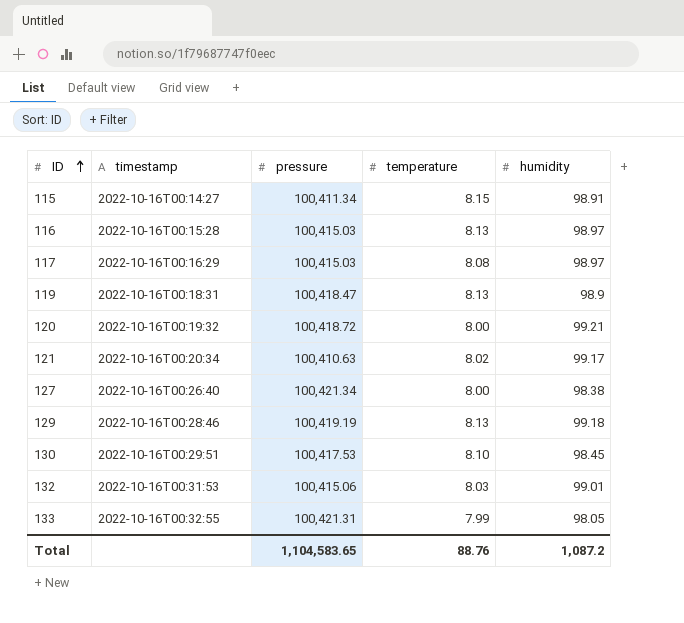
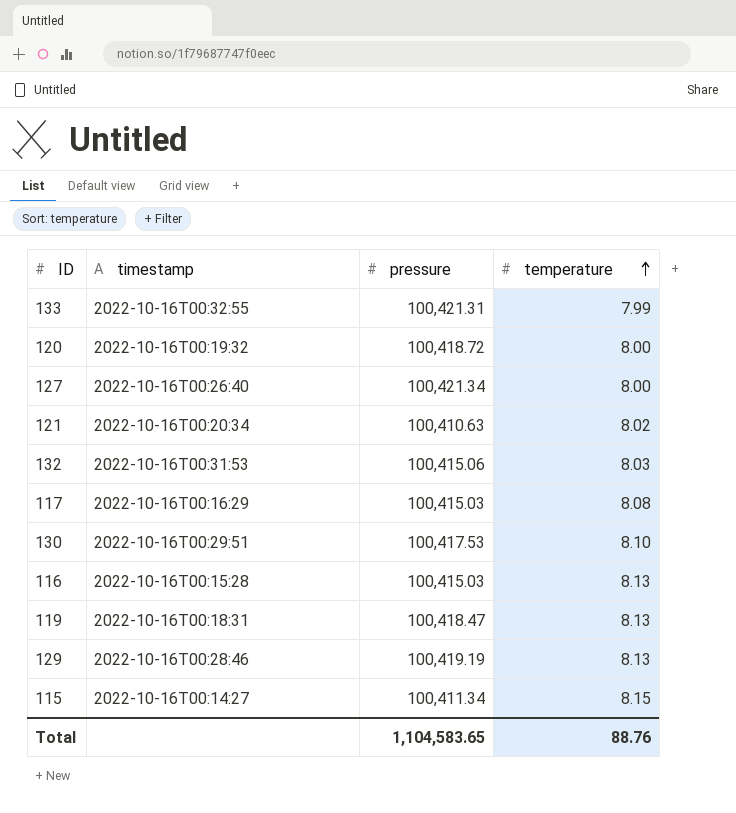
row order: ID ascending -> temperature ascending
column humidity | position: 5 -> none

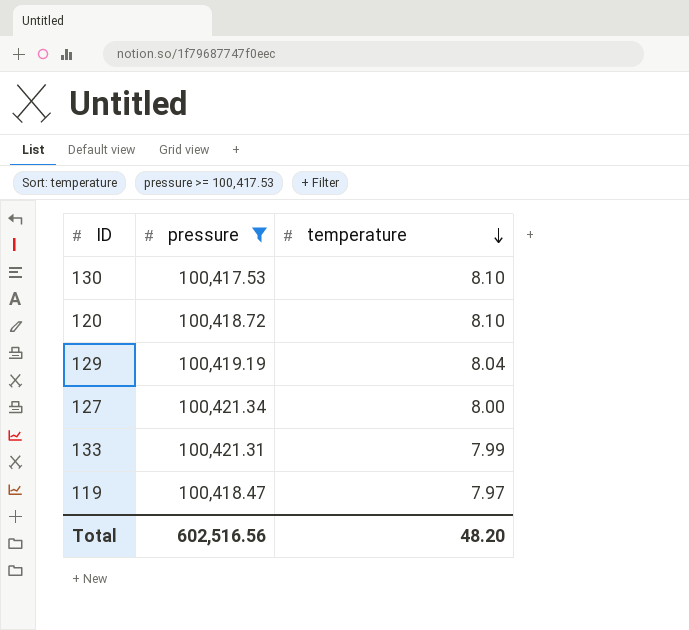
filter: none -> pressure >= 100,417.53
row order: temperature ascending -> temperature descending
column timestamp | position: 2 -> none
120 | temperature: 8.00 -> 8.10
129 | temperature: 8.13 -> 8.04
119 | temperature: 8.13 -> 7.97
Total | pressure: 1,104,583.65 -> 602,516.56
Total | temperature: 88.76 -> 48.20

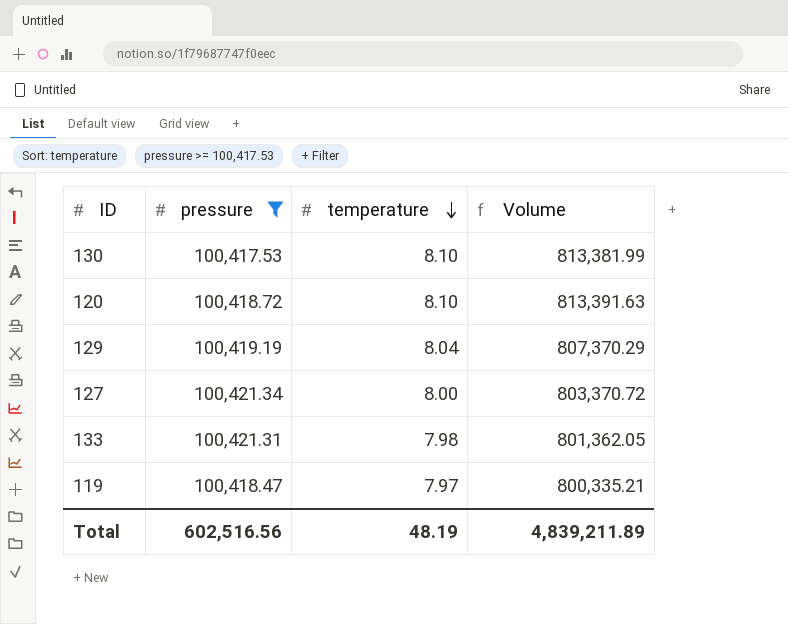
column Volume | formula: none -> [pressure] * [temperature]
133 | temperature: 7.99 -> 7.98
Total | temperature: 48.20 -> 48.19

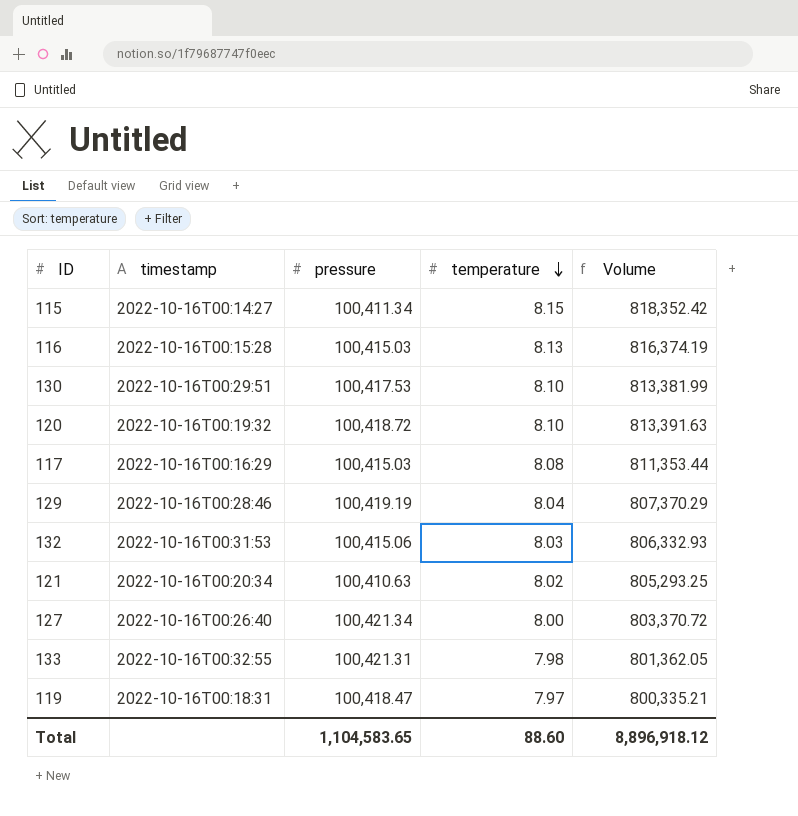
filter: pressure >= 100,417.53 -> none
column timestamp | position: none -> 2
Total | pressure: 602,516.56 -> 1,104,583.65
Total | temperature: 48.19 -> 88.60
Total | Volume: 4,839,211.89 -> 8,896,918.12

